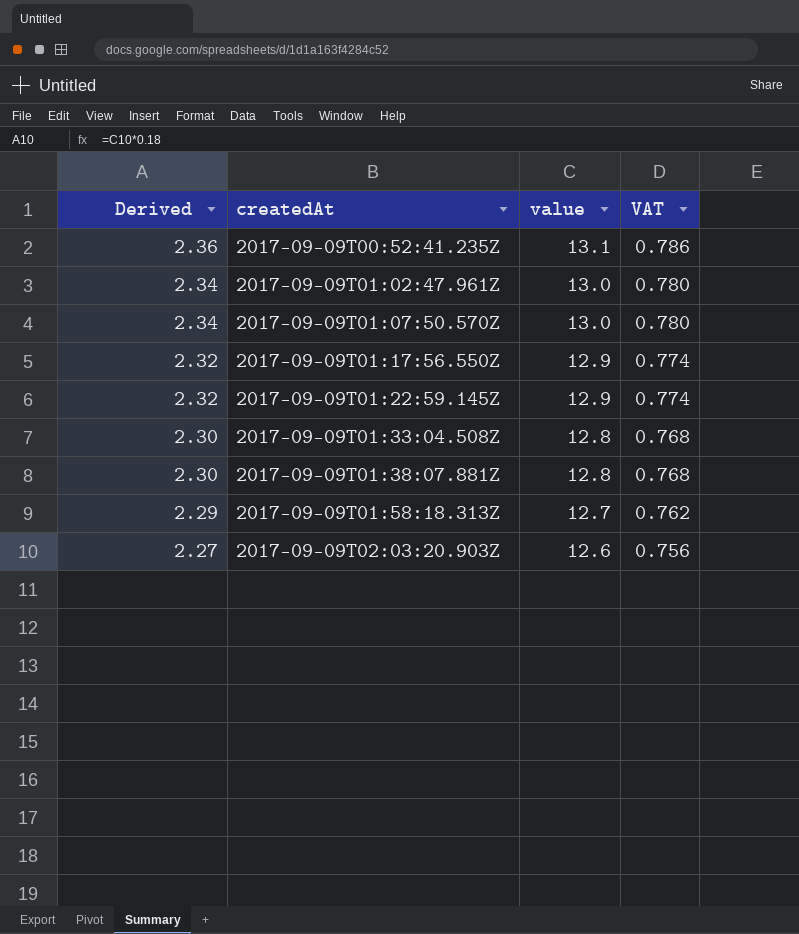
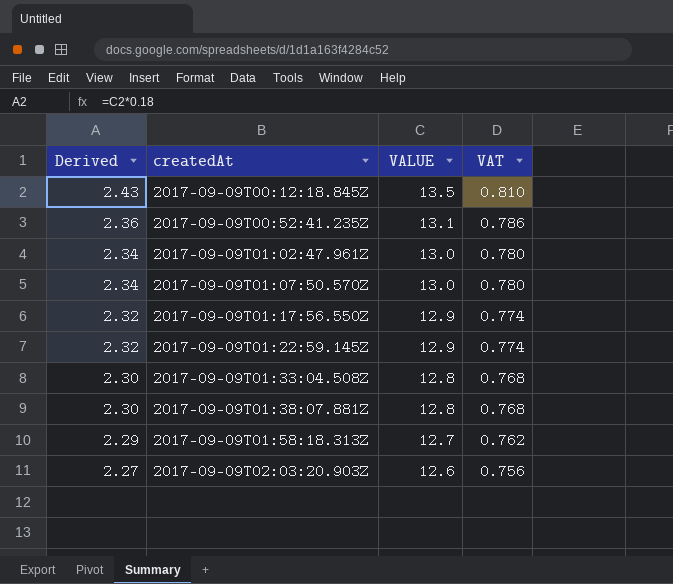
column name: value -> VALUE
row 2017-09-09T00:12:18.845Z: none -> 2.43 | 13.5 | 0.810

